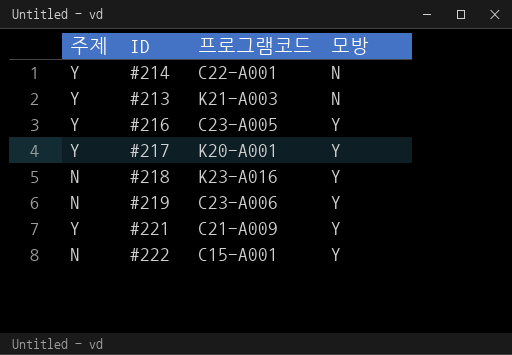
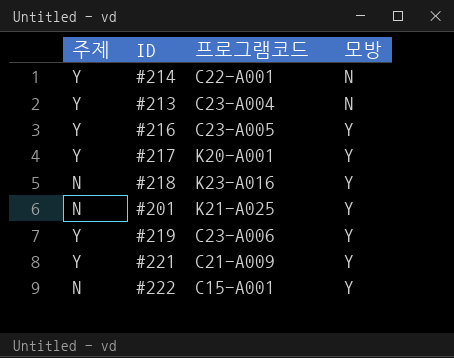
#213 | 프로그램코드: K21-A003 -> C23-A004
row #201: none -> N | K21-A025 | Y
#219 | 주제: N -> Y

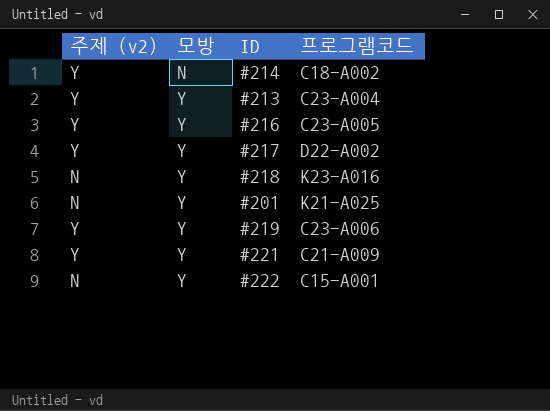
column name: 주제 -> 주제 (v2)
column 모방 | position: 4 -> 2
#214 | 프로그램코드: C22-A001 -> C18-A002
#213 | 모방: N -> Y
#217 | 프로그램코드: K20-A001 -> D22-A002

